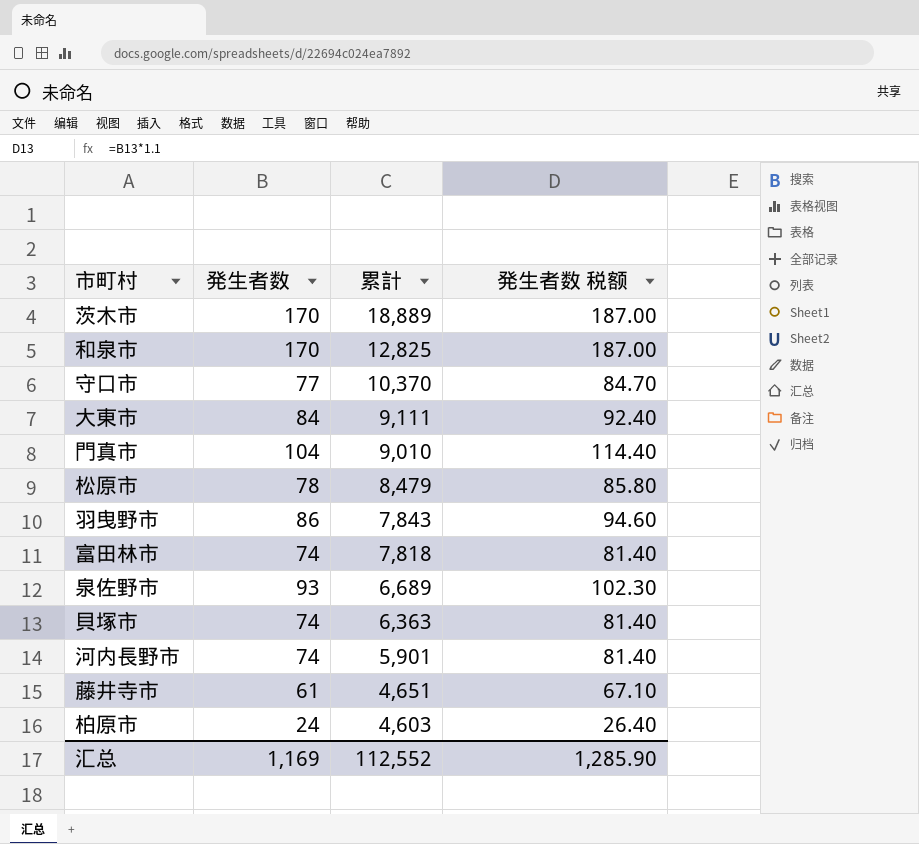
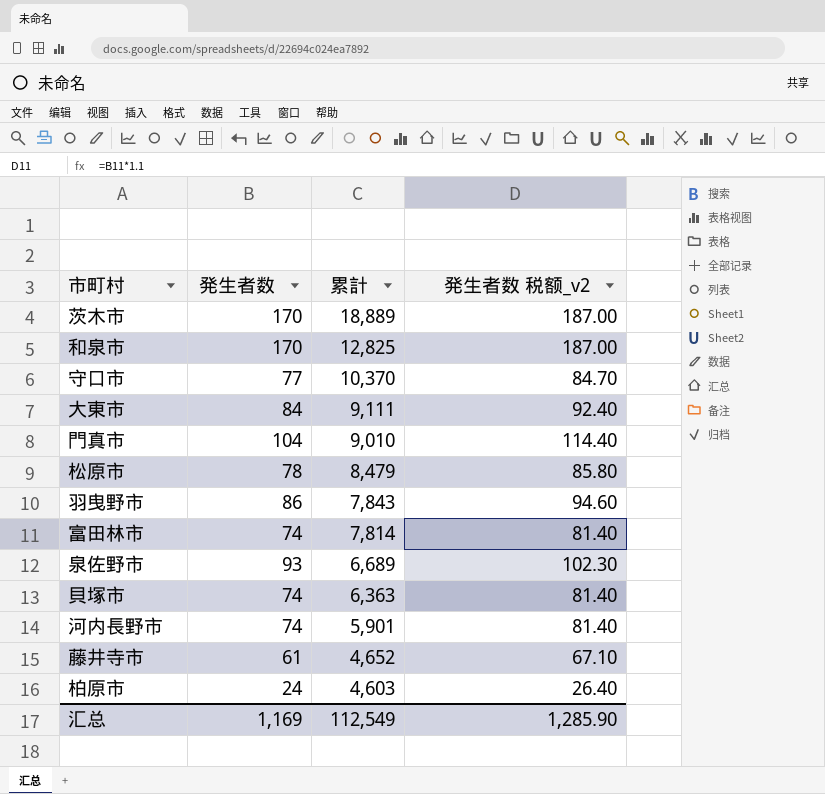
column name: 発生者数 税额 -> 発生者数 税额_v2
富田林市 | 累計: 7,818 -> 7,814
藤井寺市 | 累計: 4,651 -> 4,652
汇总 | 累計: 112,552 -> 112,549

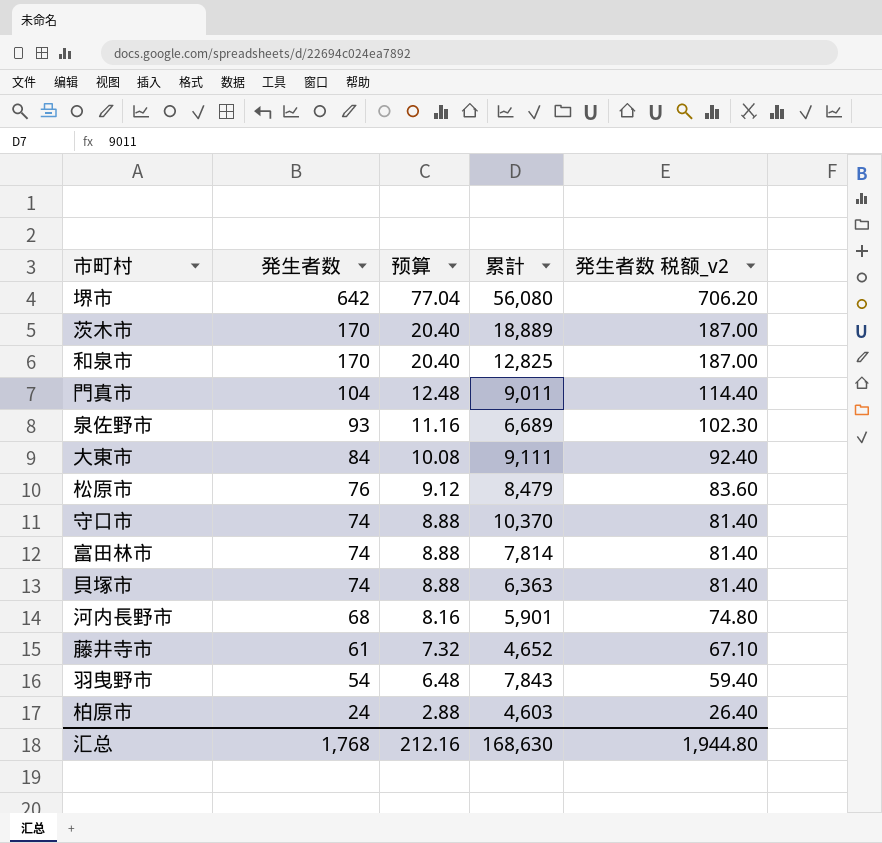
row order: 累計 descending -> 発生者数 descending
column 预算 | formula: none -> [発生者数] * 0.12
row 堺市: none -> 642 | 77.04 | 56,080 | 706.20
門真市 | 累計: 9,010 -> 9,011
松原市 | 発生者数: 78 -> 76
松原市 | 発生者数 税额_v2: 85.80 -> 83.60
守口市 | 発生者数: 77 -> 74
守口市 | 発生者数 税额_v2: 84.70 -> 81.40
河内長野市 | 発生者数: 74 -> 68
河内長野市 | 発生者数 税额_v2: 81.40 -> 74.80
羽曳野市 | 発生者数: 86 -> 54
羽曳野市 | 発生者数 税额_v2: 94.60 -> 59.40
汇总 | 発生者数: 1,169 -> 1,768
汇总 | 累計: 112,549 -> 168,630
汇总 | 発生者数 税额_v2: 1,285.90 -> 1,944.80

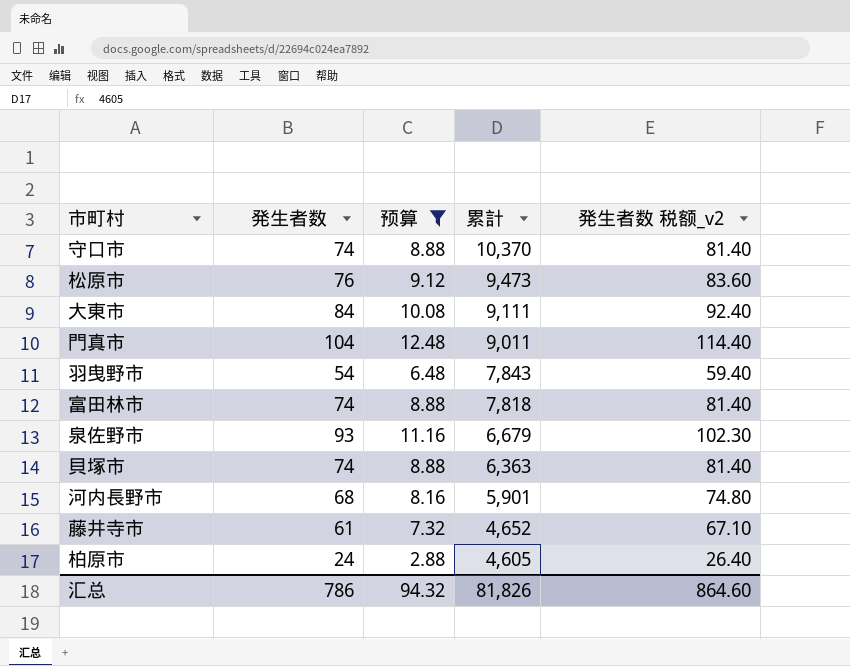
filter: none -> 预算 <= 12.48
row order: 発生者数 descending -> 累計 descending
松原市 | 累計: 8,479 -> 9,473
富田林市 | 累計: 7,814 -> 7,818
泉佐野市 | 累計: 6,689 -> 6,679
柏原市 | 累計: 4,603 -> 4,605
汇总 | 発生者数: 1,768 -> 786
汇总 | 预算: 212.16 -> 94.32
汇总 | 累計: 168,630 -> 81,826
汇总 | 発生者数 税额_v2: 1,944.80 -> 864.60

